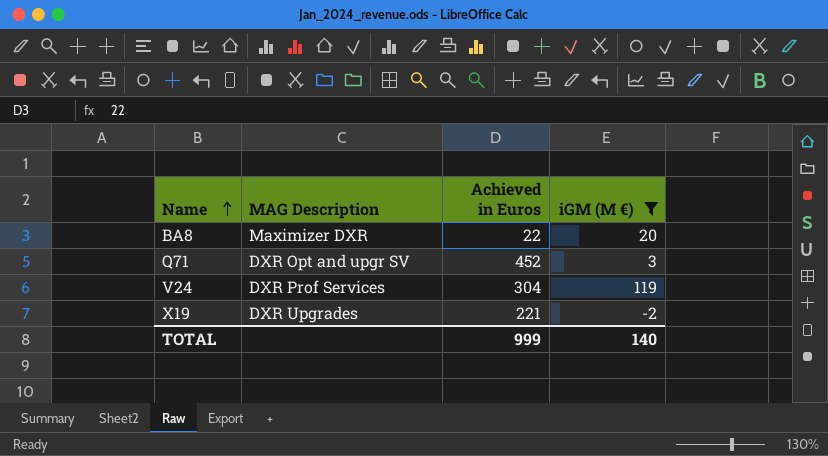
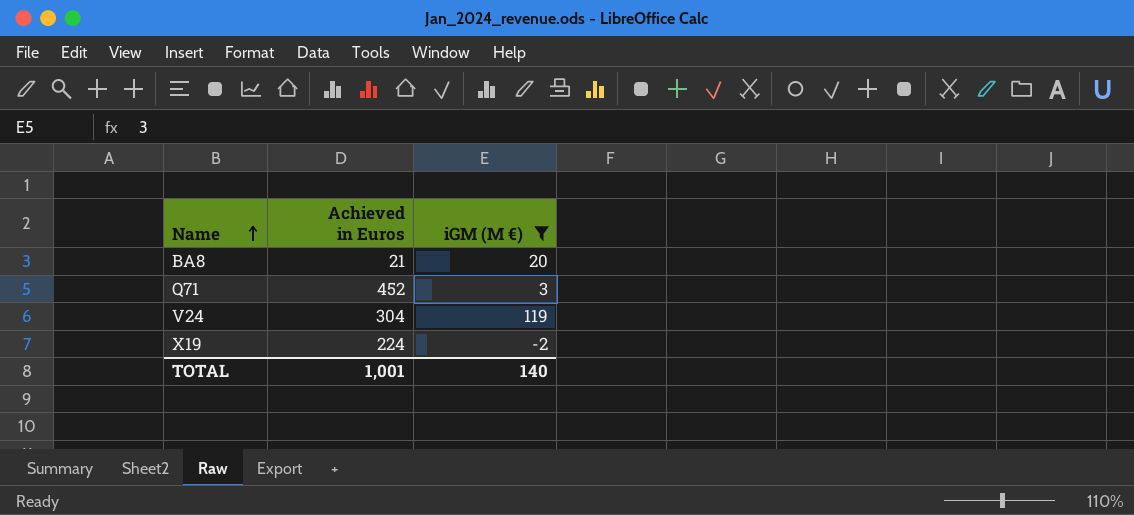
column MAG Description | position: 2 -> none
BA8 | Achieved in Euros: 22 -> 21
X19 | Achieved in Euros: 221 -> 224
TOTAL | Achieved in Euros: 999 -> 1,001

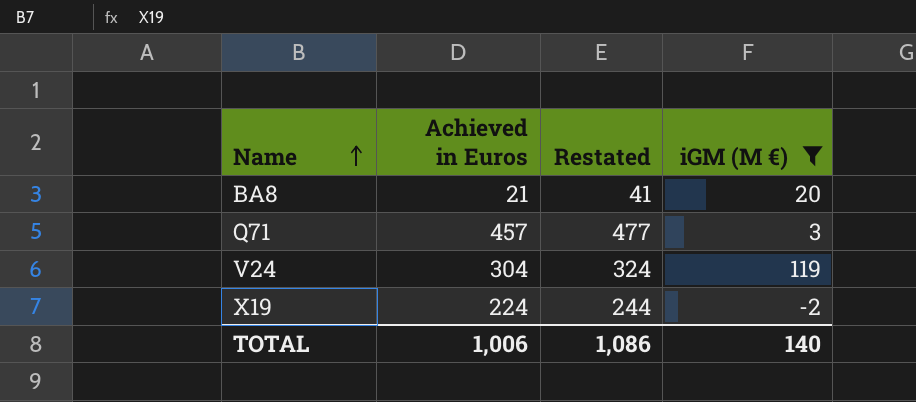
column Restated | formula: none -> [Achieved in Euros] + 20
Q71 | Achieved in Euros: 452 -> 457
TOTAL | Achieved in Euros: 1,001 -> 1,006

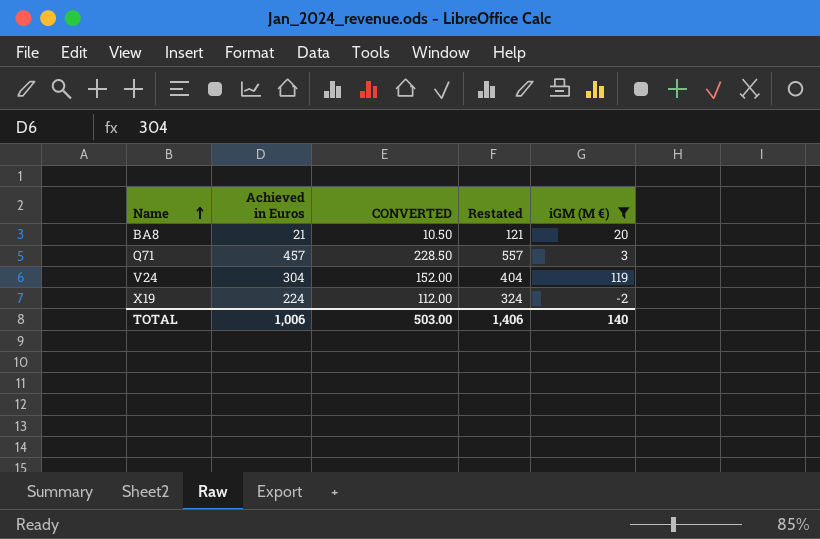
column CONVERTED | formula: none -> [Achieved in Euros] * 0.5
column Restated | formula: [Achieved in Euros] + 20 -> [Achieved in Euros] + 100
TOTAL | Restated: 1,086 -> 1,406

